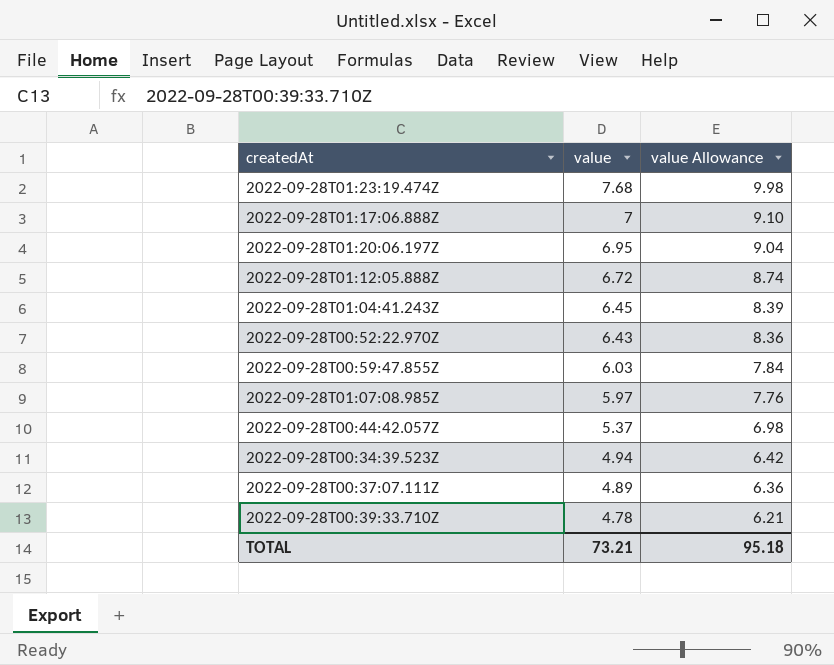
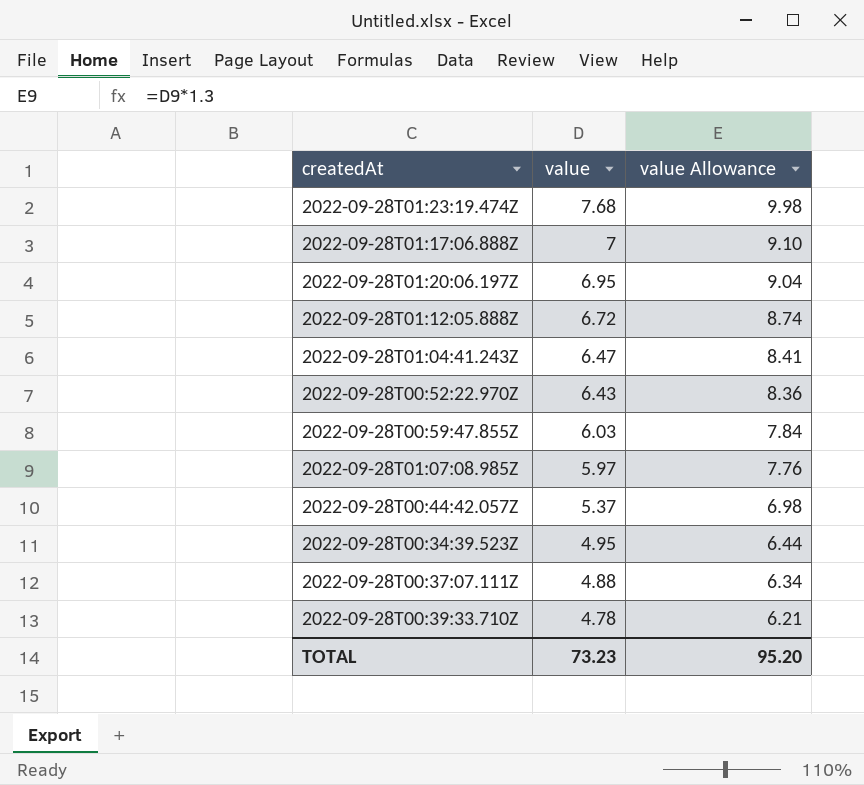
2022-09-28T01:04:41.243Z | value: 6.45 -> 6.47
2022-09-28T01:04:41.243Z | value Allowance: 8.39 -> 8.41
2022-09-28T00:34:39.523Z | value: 4.94 -> 4.95
2022-09-28T00:34:39.523Z | value Allowance: 6.42 -> 6.44
2022-09-28T00:37:07.111Z | value: 4.89 -> 4.88
2022-09-28T00:37:07.111Z | value Allowance: 6.36 -> 6.34
TOTAL | value: 73.21 -> 73.23
TOTAL | value Allowance: 95.18 -> 95.20

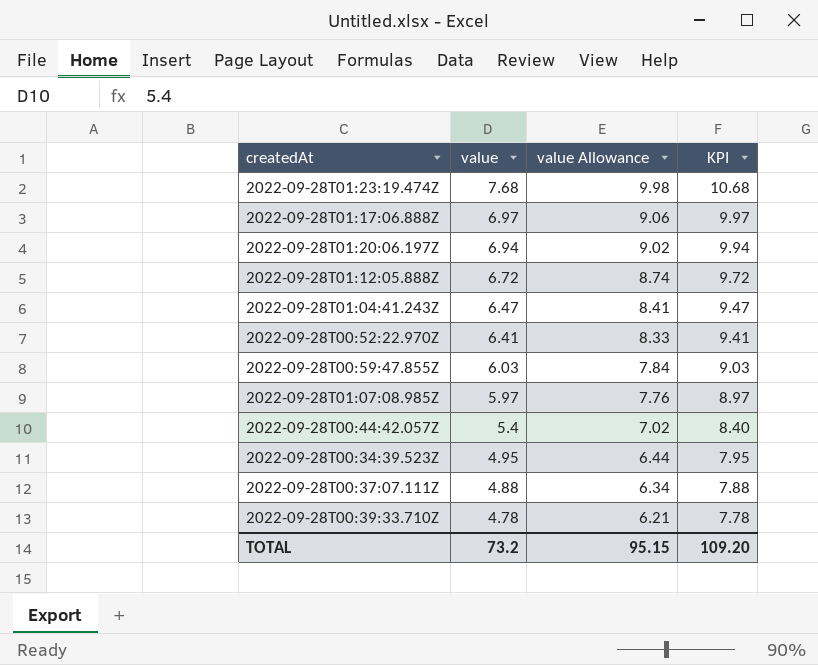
column KPI | formula: none -> [value] + 3
2022-09-28T01:17:06.888Z | value: 7 -> 6.97
2022-09-28T01:17:06.888Z | value Allowance: 9.10 -> 9.06
2022-09-28T01:20:06.197Z | value: 6.95 -> 6.94
2022-09-28T01:20:06.197Z | value Allowance: 9.04 -> 9.02
2022-09-28T00:52:22.970Z | value: 6.43 -> 6.41
2022-09-28T00:52:22.970Z | value Allowance: 8.36 -> 8.33
2022-09-28T00:44:42.057Z | value: 5.37 -> 5.4
2022-09-28T00:44:42.057Z | value Allowance: 6.98 -> 7.02
TOTAL | value: 73.23 -> 73.2
TOTAL | value Allowance: 95.20 -> 95.15

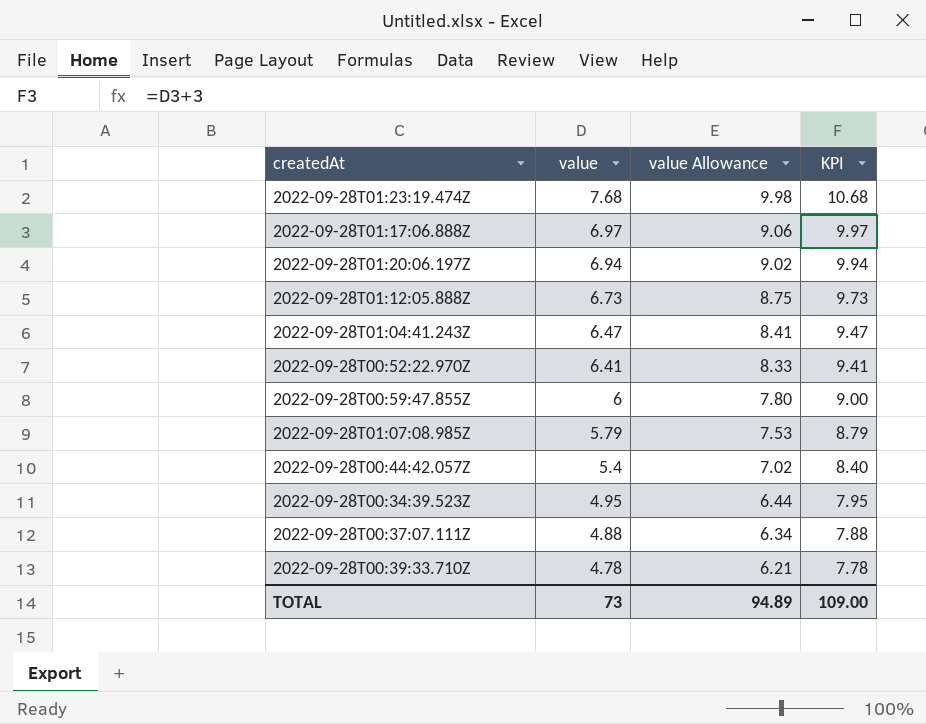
2022-09-28T01:12:05.888Z | value: 6.72 -> 6.73
2022-09-28T01:12:05.888Z | value Allowance: 8.74 -> 8.75
2022-09-28T01:12:05.888Z | KPI: 9.72 -> 9.73
2022-09-28T00:59:47.855Z | value: 6.03 -> 6
2022-09-28T00:59:47.855Z | value Allowance: 7.84 -> 7.80
2022-09-28T00:59:47.855Z | KPI: 9.03 -> 9.00
2022-09-28T01:07:08.985Z | value: 5.97 -> 5.79
2022-09-28T01:07:08.985Z | value Allowance: 7.76 -> 7.53
2022-09-28T01:07:08.985Z | KPI: 8.97 -> 8.79
TOTAL | value: 73.2 -> 73
TOTAL | value Allowance: 95.15 -> 94.89
TOTAL | KPI: 109.20 -> 109.00

